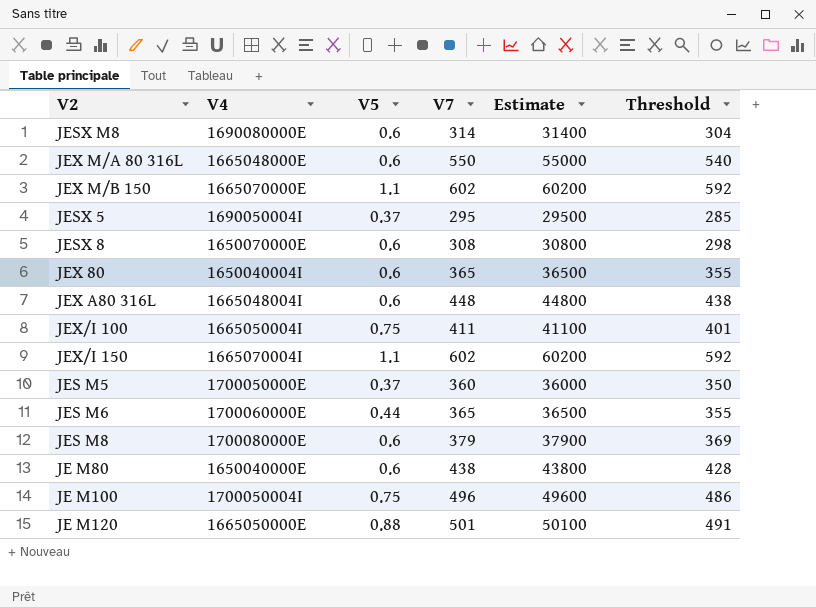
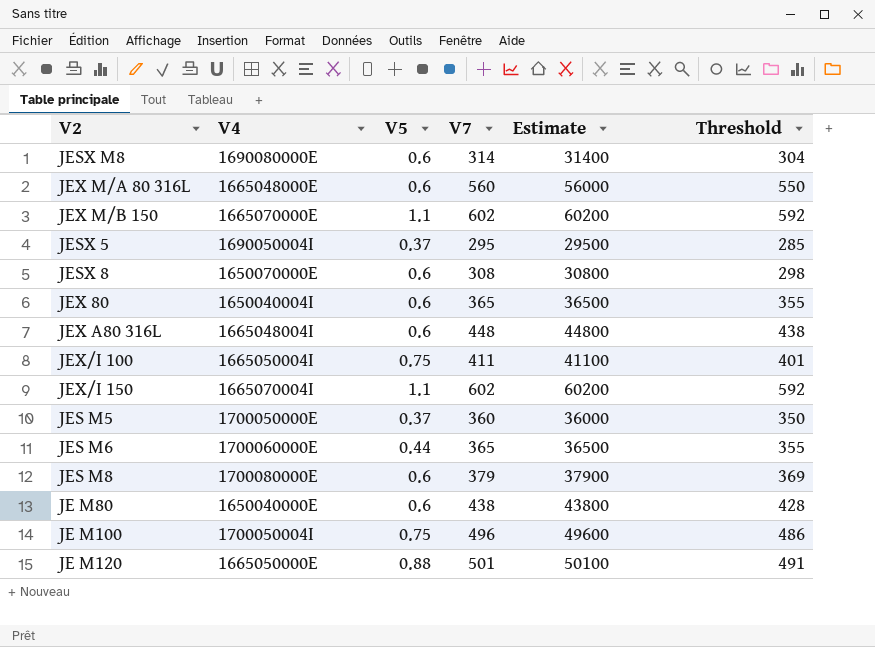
JEX M/A 80 316L | V7: 550 -> 560
JEX M/A 80 316L | Estimate: 55000 -> 56000
JEX M/A 80 316L | Threshold: 540 -> 550

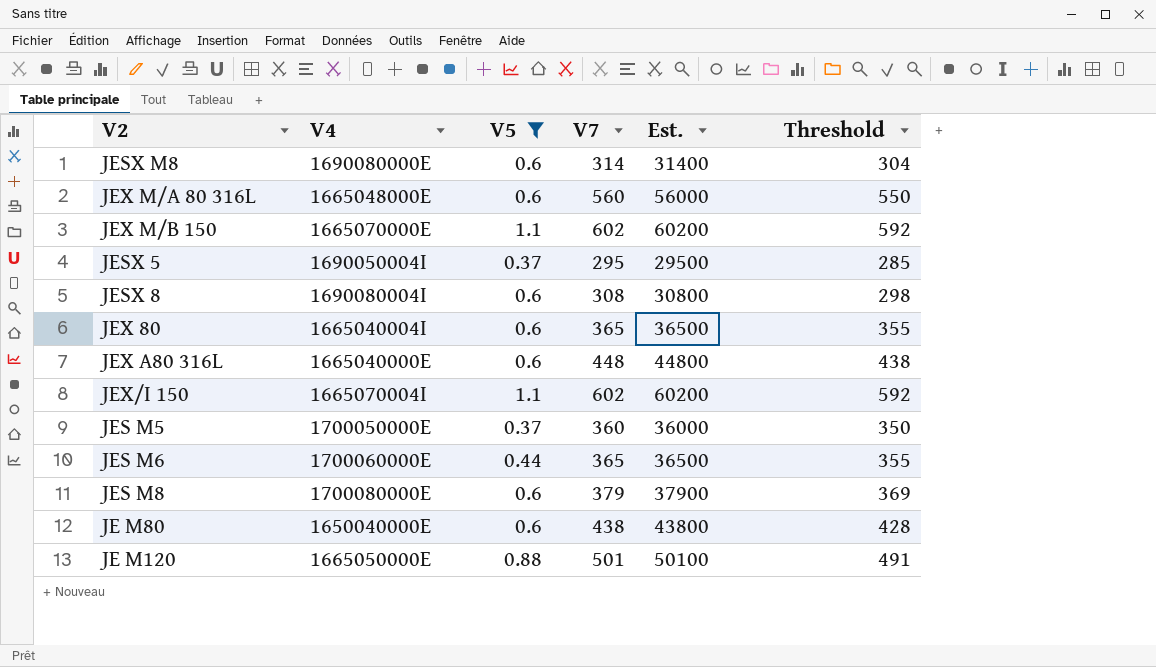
filter: none -> V5 != 0.75
column name: Estimate -> Est.
JESX 8 | V4: 1650070000E -> 1690080004I
JEX 80 | V4: 1650040004I -> 1665040004I
JEX A80 316L | V4: 1665048004I -> 1665040000E

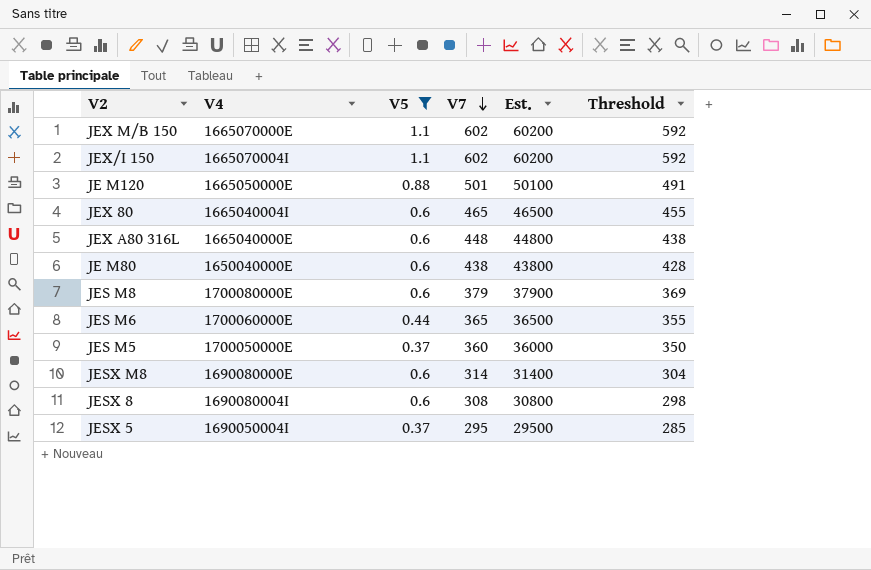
row order: none -> V7 descending
row JEX M/A 80 316L: 1665048000E | 0.6 | 560 | 56000 | 550 -> none
JEX 80 | V7: 365 -> 465
JEX 80 | Est.: 36500 -> 46500
JEX 80 | Threshold: 355 -> 455

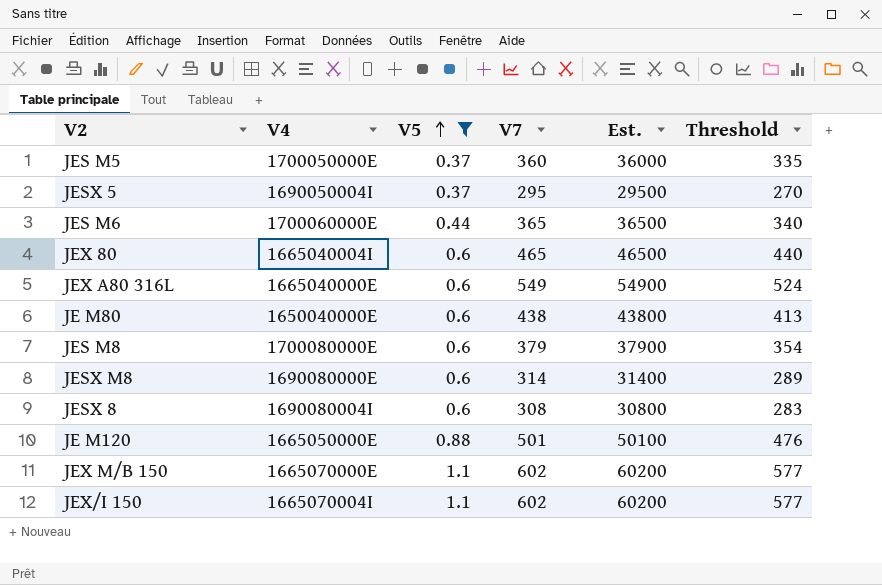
row order: V7 descending -> V5 ascending
column Threshold | formula: [V7] - 10 -> [V7] - 25
JEX A80 316L | V7: 448 -> 549
JEX A80 316L | Est.: 44800 -> 54900

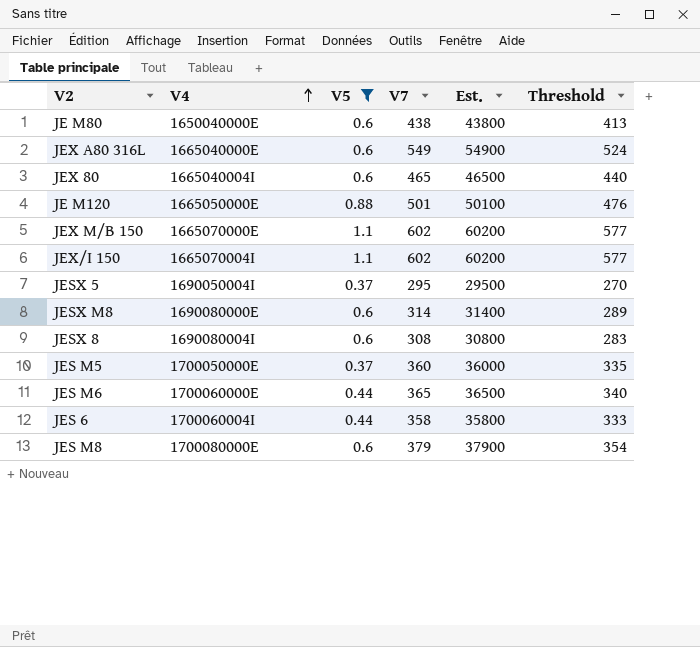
row order: V5 ascending -> V4 ascending
row JES 6: none -> 1700060004I | 0.44 | 358 | 35800 | 333

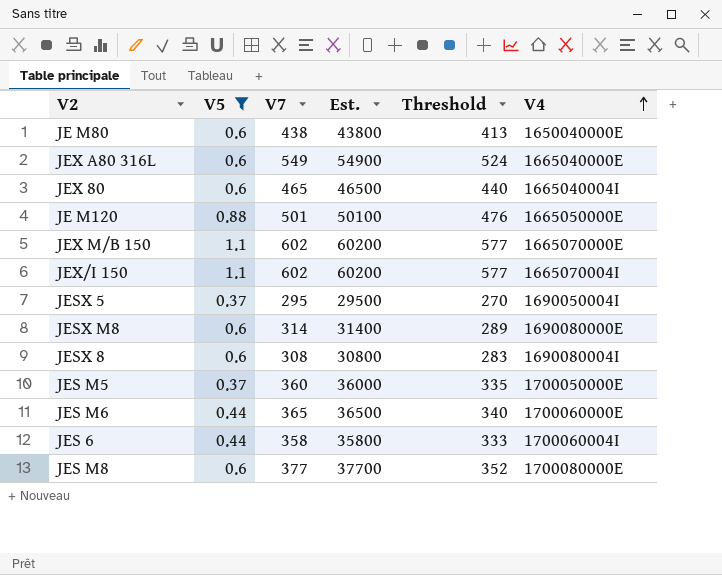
column V4 | position: 2 -> 6
JES M8 | V7: 379 -> 377
JES M8 | Est.: 37900 -> 37700
JES M8 | Threshold: 354 -> 352

